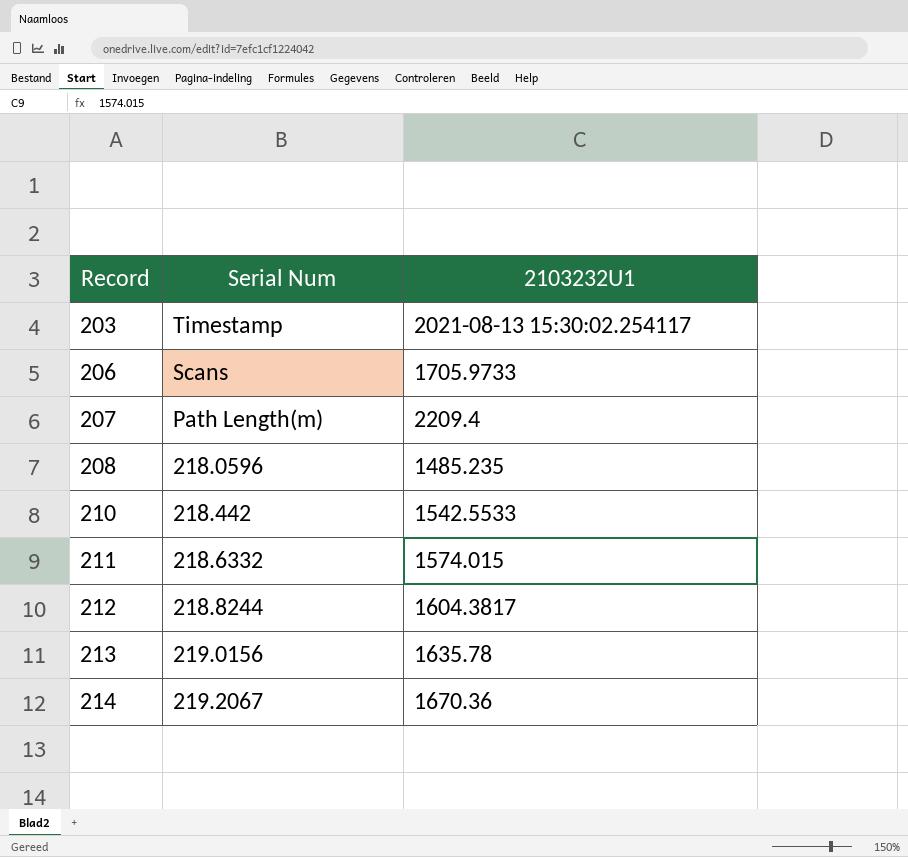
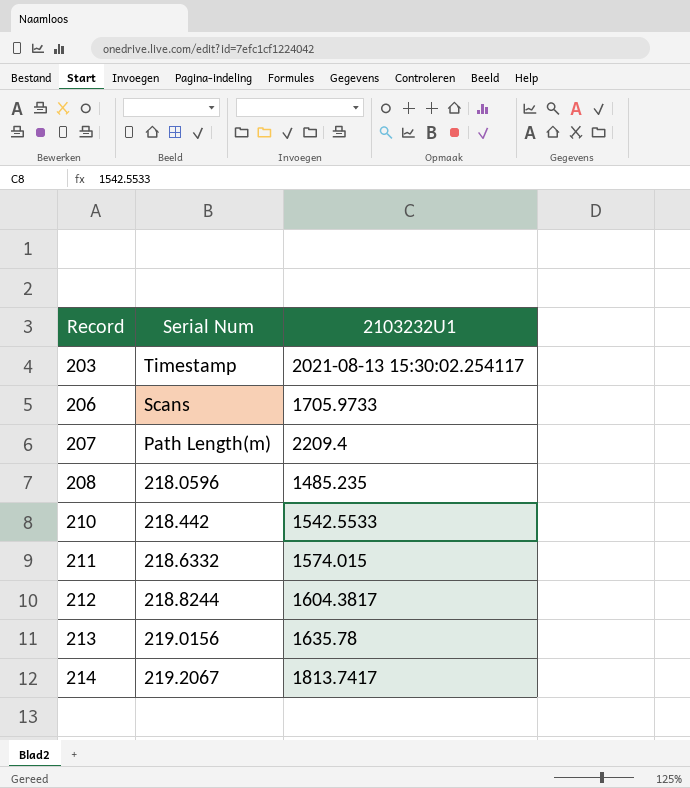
214 | 2103232U1: 1670.36 -> 1813.7417

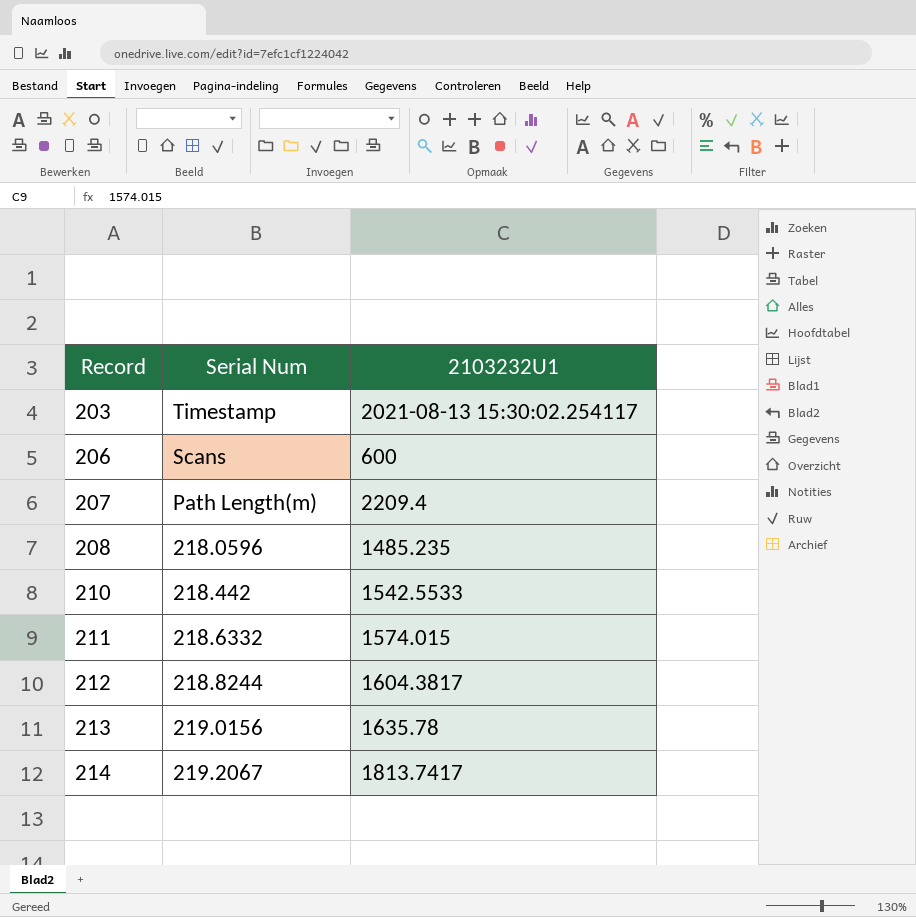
206 | 2103232U1: 1705.9733 -> 600

